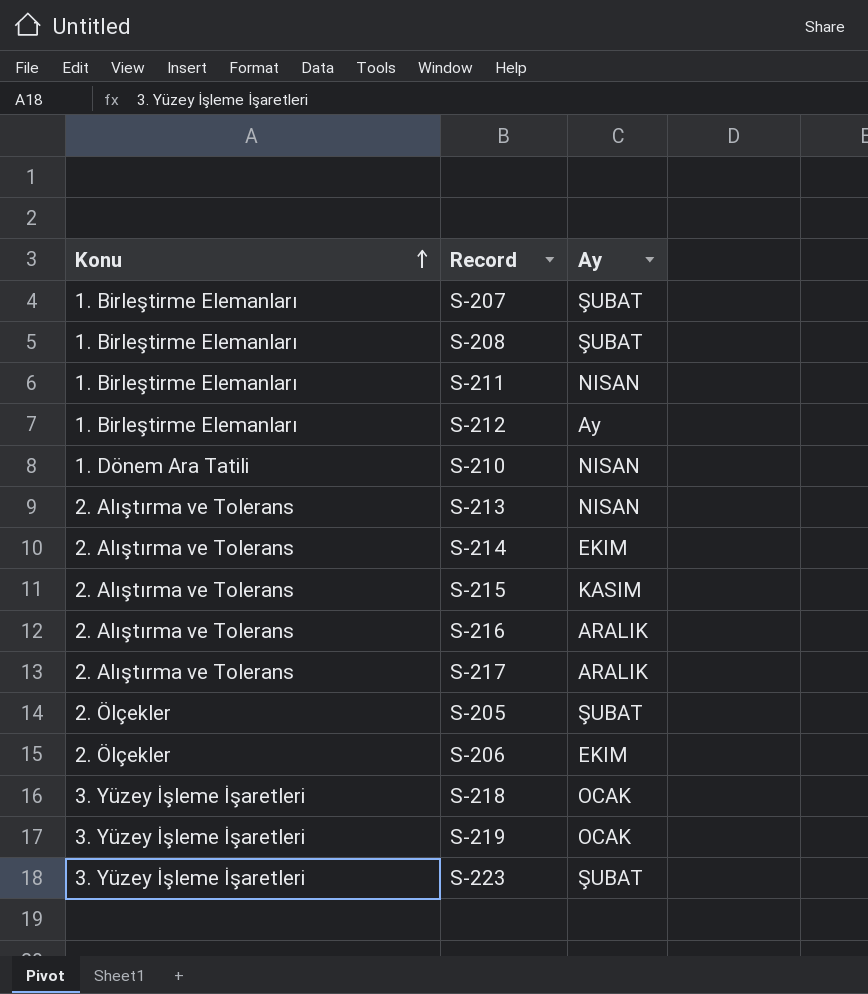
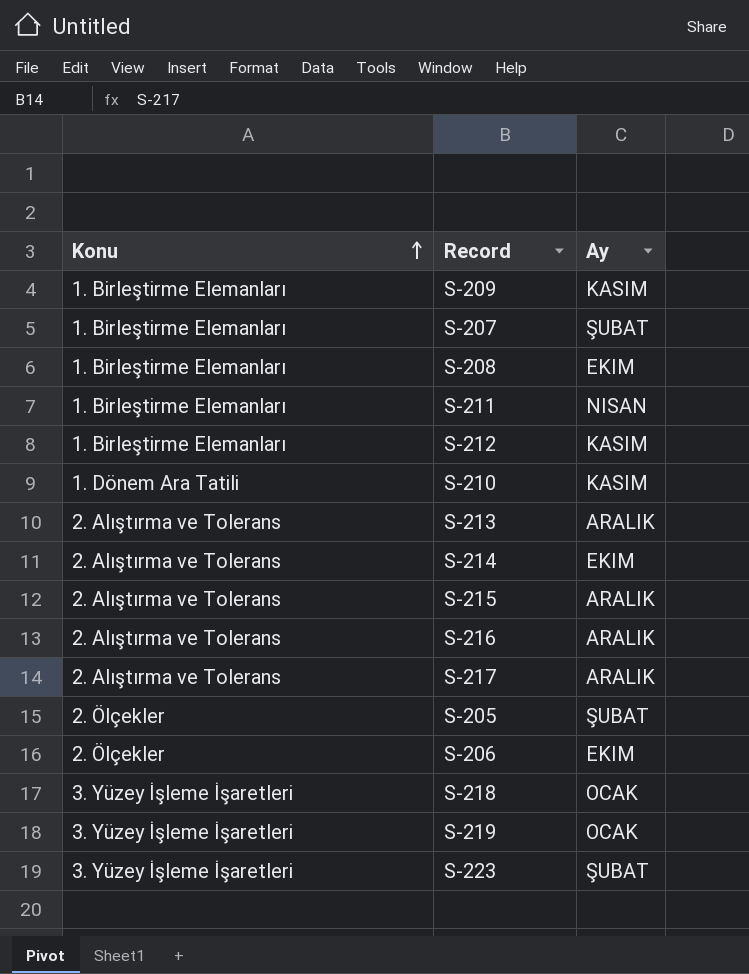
row S-209: none -> 1. Birleştirme Elemanları | KASIM
S-208 | Ay: ŞUBAT -> EKIM
S-212 | Ay: Ay -> KASIM
S-210 | Ay: NISAN -> KASIM
S-213 | Ay: NISAN -> ARALIK
S-215 | Ay: KASIM -> ARALIK

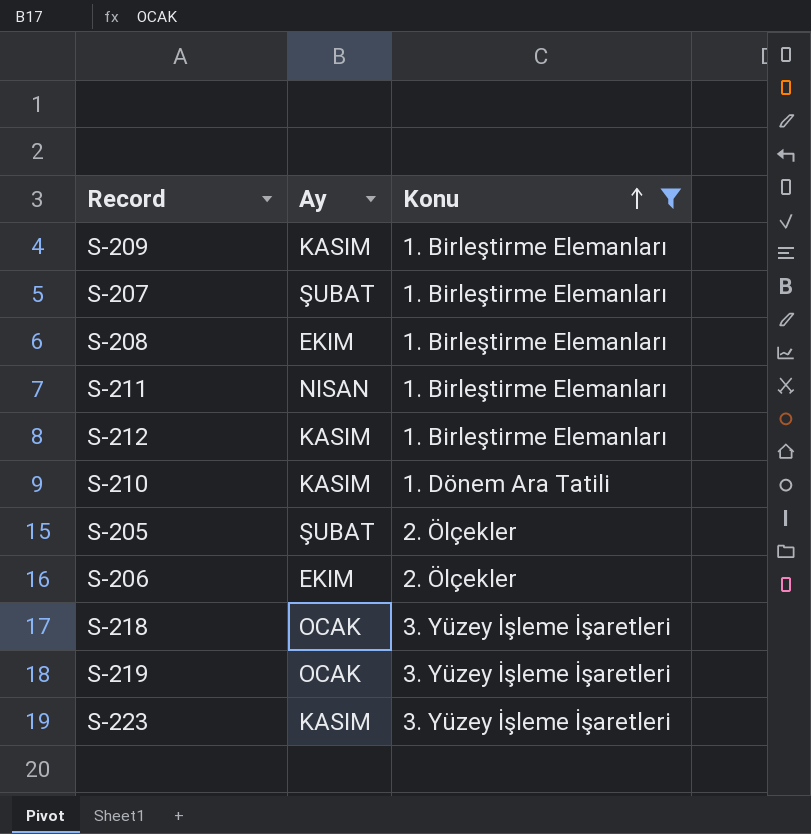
filter: none -> Konu != 2. Alıştırma ve Tolerans
column Konu | position: 1 -> 3
S-223 | Ay: ŞUBAT -> KASIM

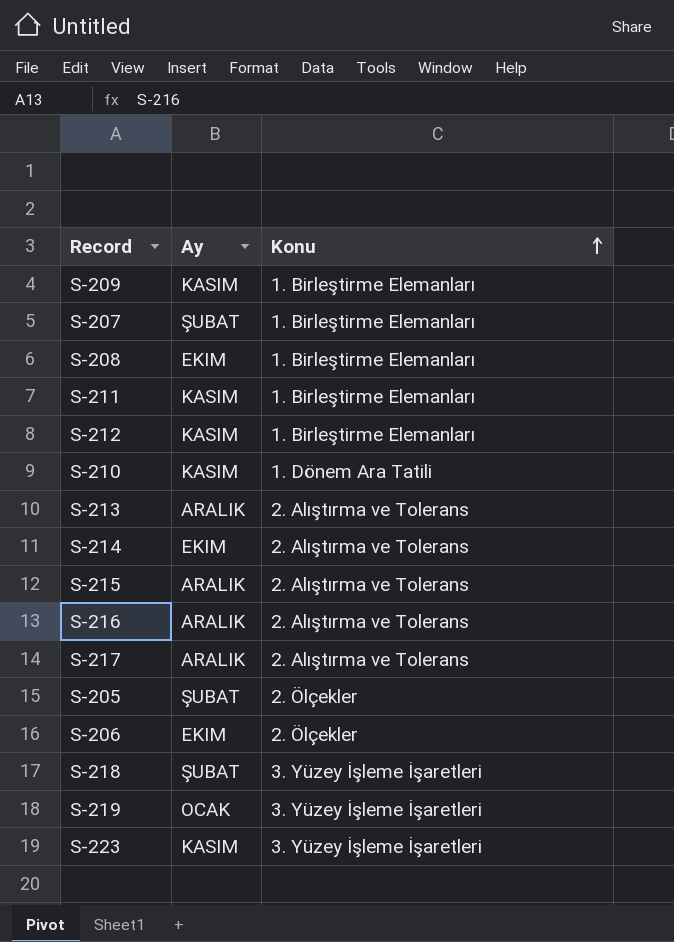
filter: Konu != 2. Alıştırma ve Tolerans -> none
S-211 | Ay: NISAN -> KASIM
S-218 | Ay: OCAK -> ŞUBAT

